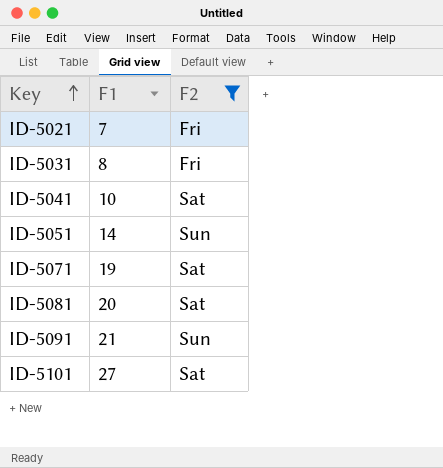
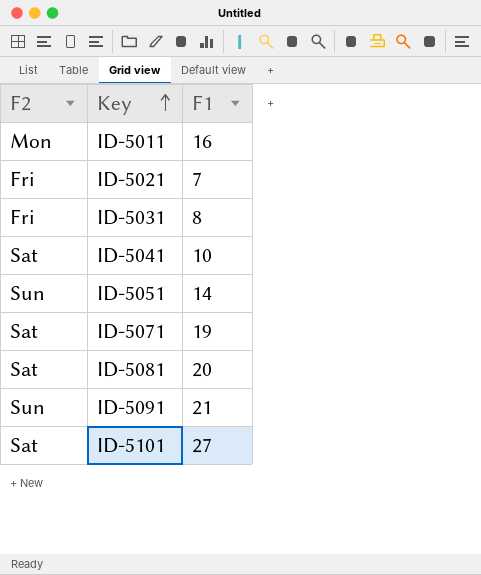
filter: F2 != Mon -> none
column F2 | position: 3 -> 1

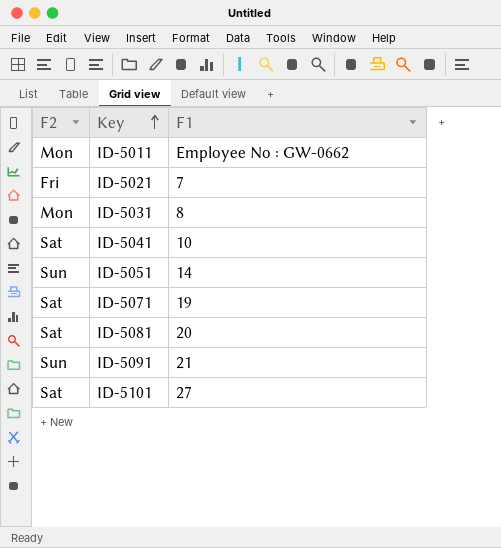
ID-5011 | F1: 16 -> Employee No : GW-0662
ID-5031 | F2: Fri -> Mon

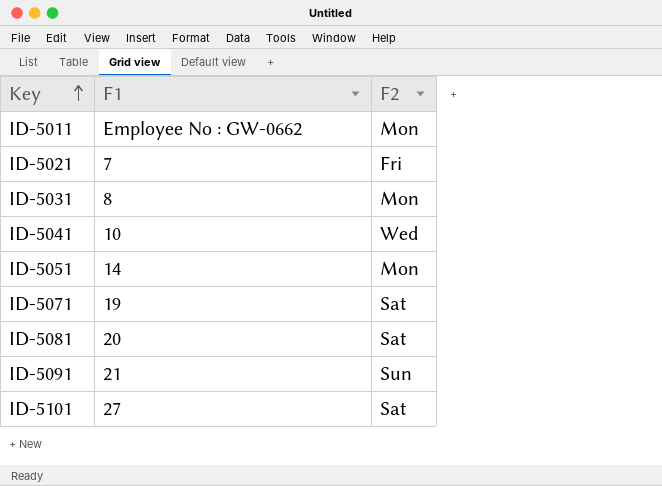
column F2 | position: 1 -> 3
ID-5041 | F2: Sat -> Wed
ID-5051 | F2: Sun -> Mon

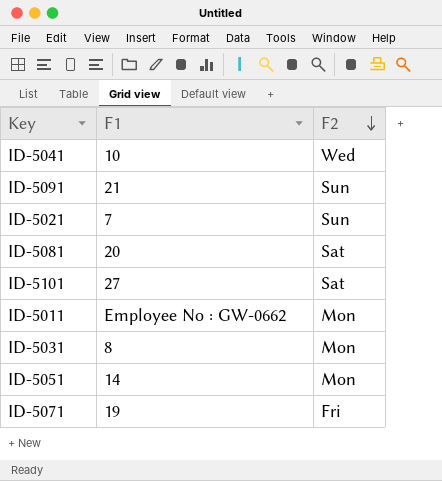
row order: Key ascending -> F2 descending
ID-5021 | F2: Fri -> Sun
ID-5071 | F2: Sat -> Fri

